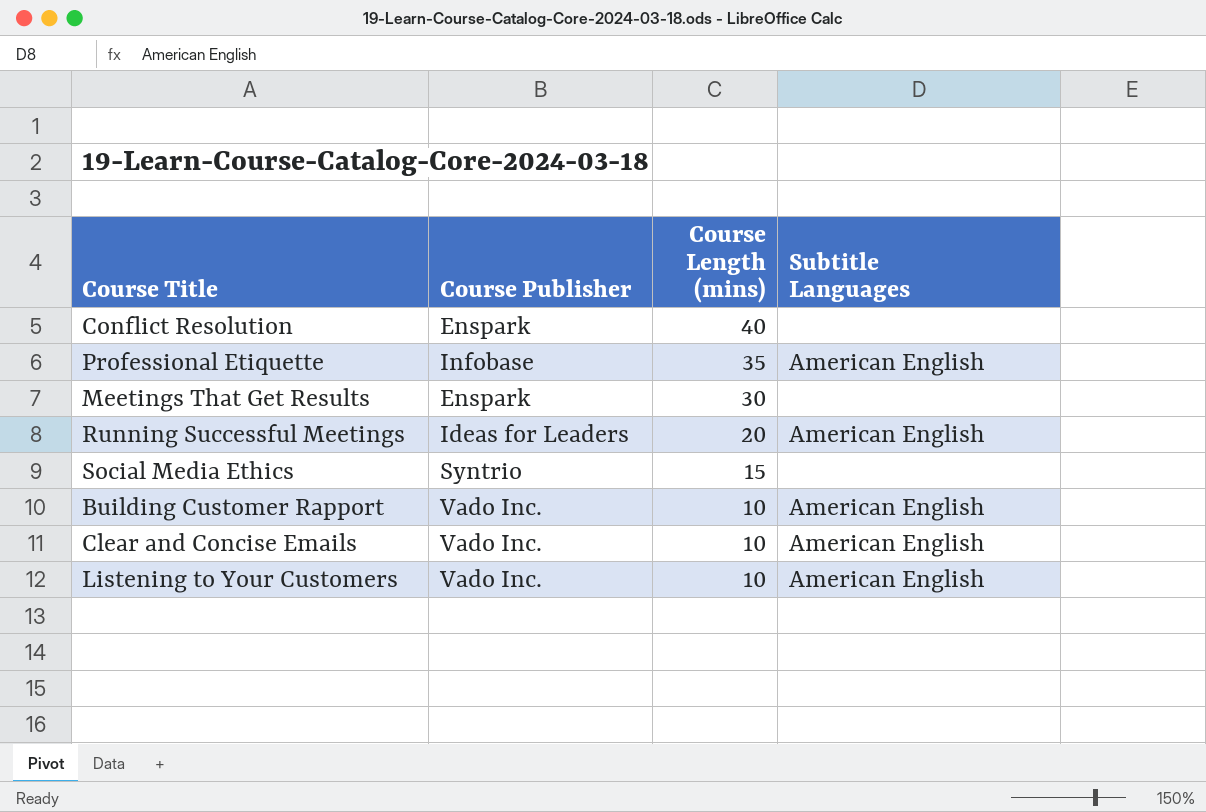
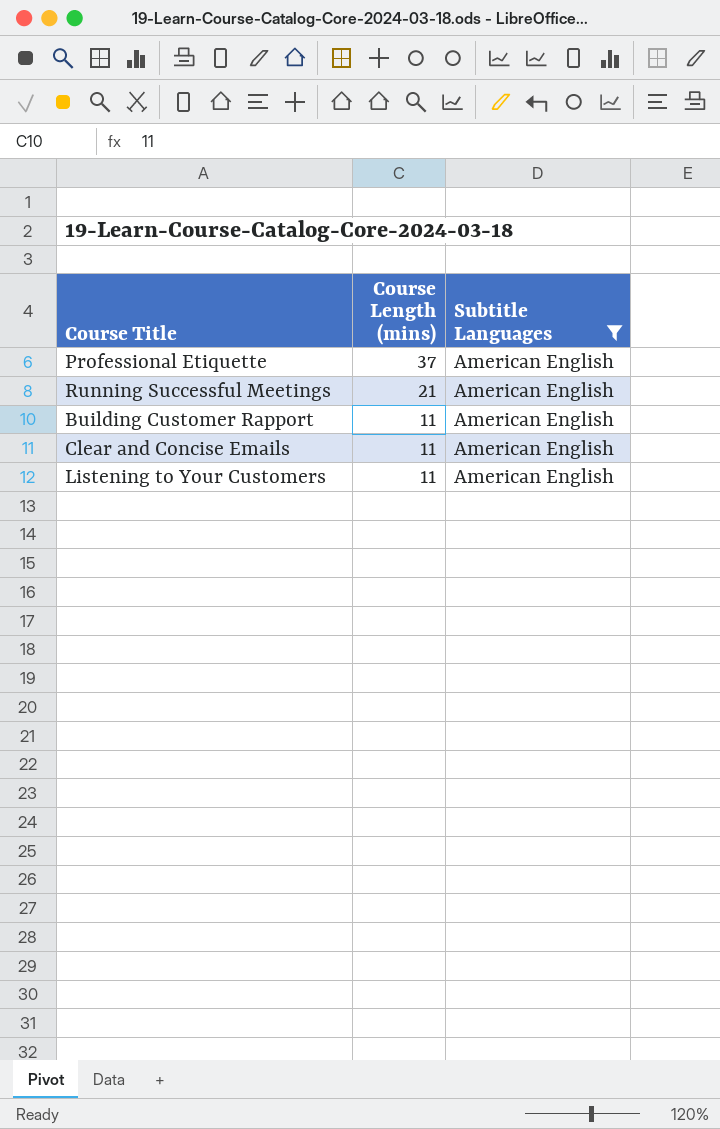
filter: none -> Subtitle Languages = American English
column Course Publisher | position: 2 -> none
Professional Etiquette | Course Length (mins): 35 -> 37
Running Successful Meetings | Course Length (mins): 20 -> 21
Building Customer Rapport | Course Length (mins): 10 -> 11
Clear and Concise Emails | Course Length (mins): 10 -> 11
Listening to Your Customers | Course Length (mins): 10 -> 11

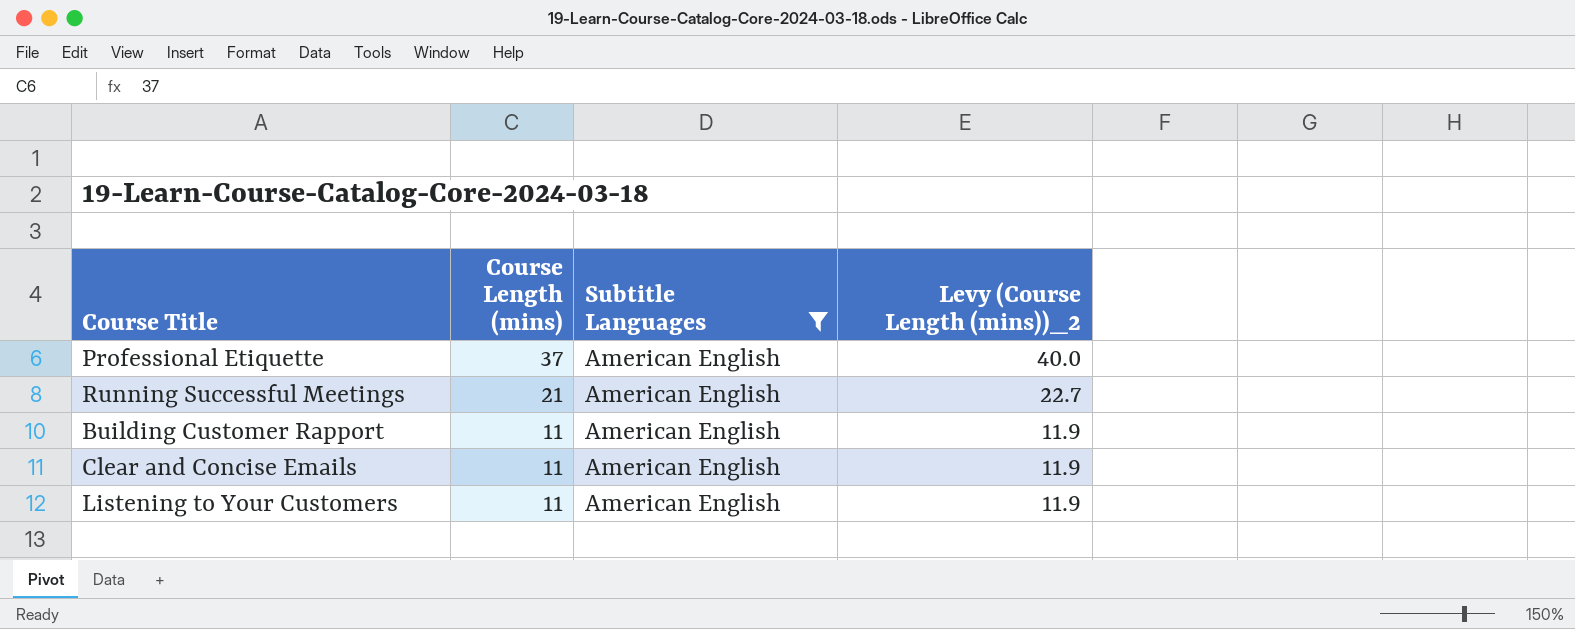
column Levy (Course Length (mins))_2 | formula: none -> [Course Length (mins)] * 1.08

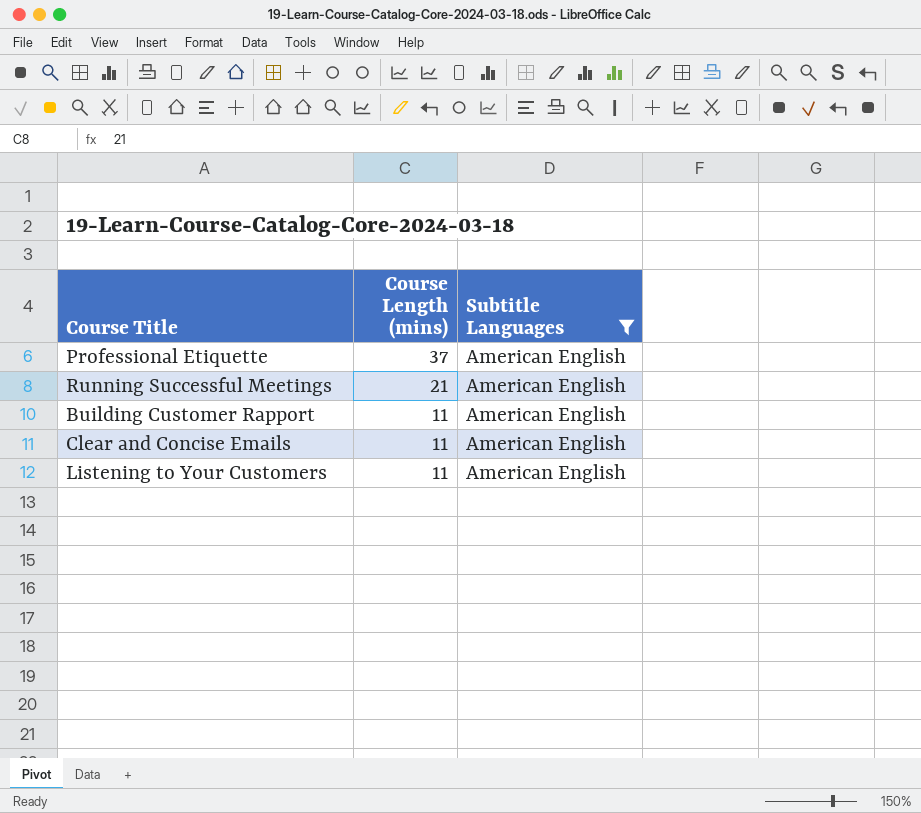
column Levy (Course Length (mins))_2 | formula: [Course Length (mins)] * 1.08 -> none

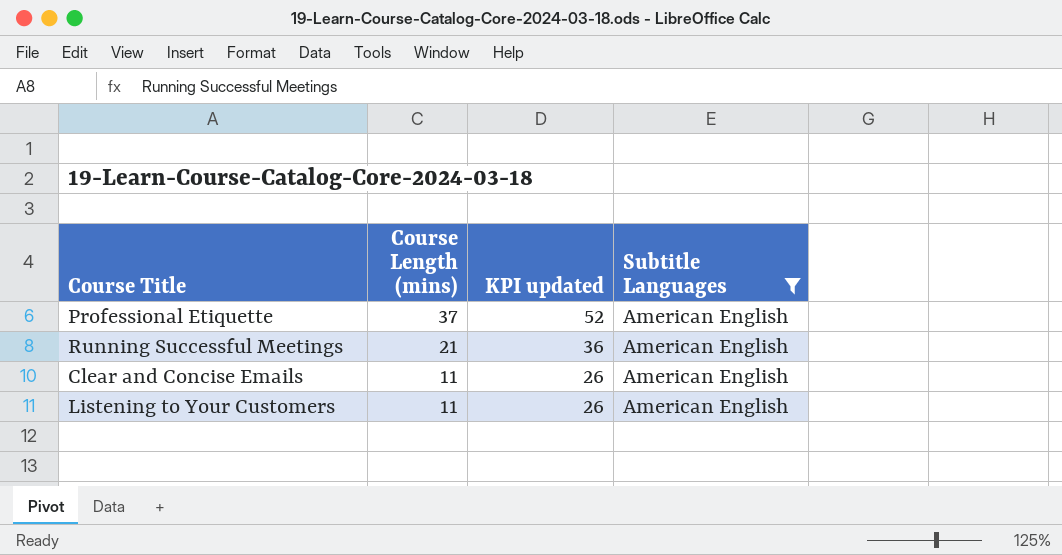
column KPI updated | formula: none -> [Course Length (mins)] + 15
row Building Customer Rapport: 11 | American English -> none

